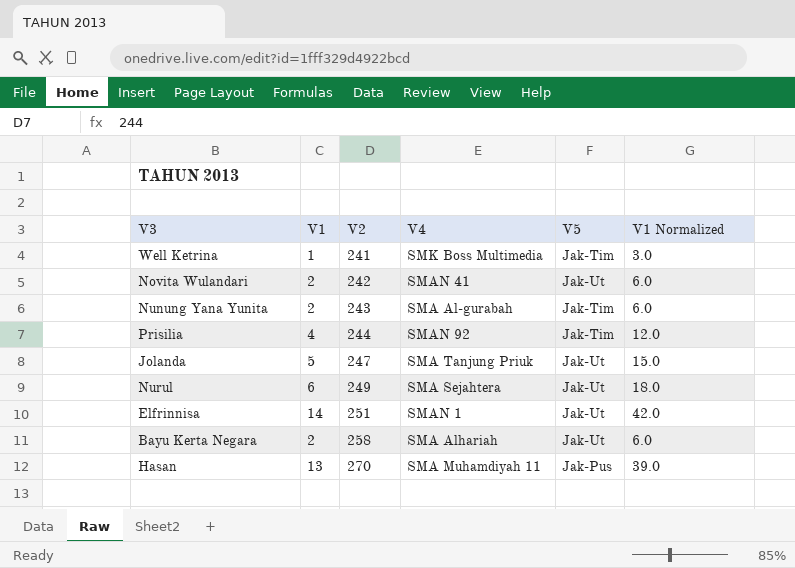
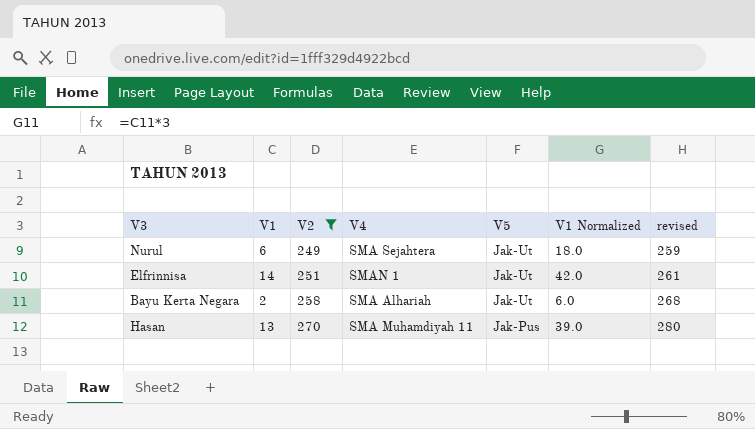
filter: none -> V2 >= 249
column revised | formula: none -> [V2] + 10

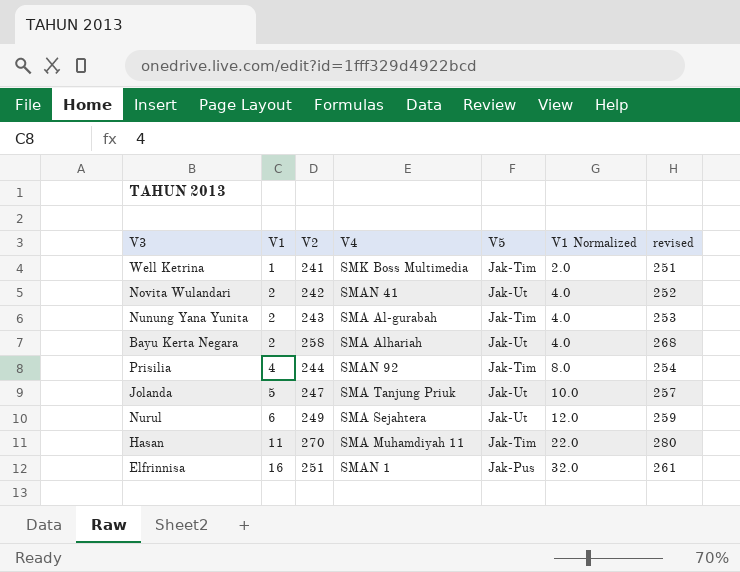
filter: V2 >= 249 -> none
row order: V2 ascending -> V1 ascending
column V1 Normalized | formula: [V1] * 3 -> [V1] * 2
Hasan | V1: 13 -> 11
Hasan | V5: Jak-Pus -> Jak-Tim
Elfrinnisa | V1: 14 -> 16
Elfrinnisa | V5: Jak-Ut -> Jak-Pus

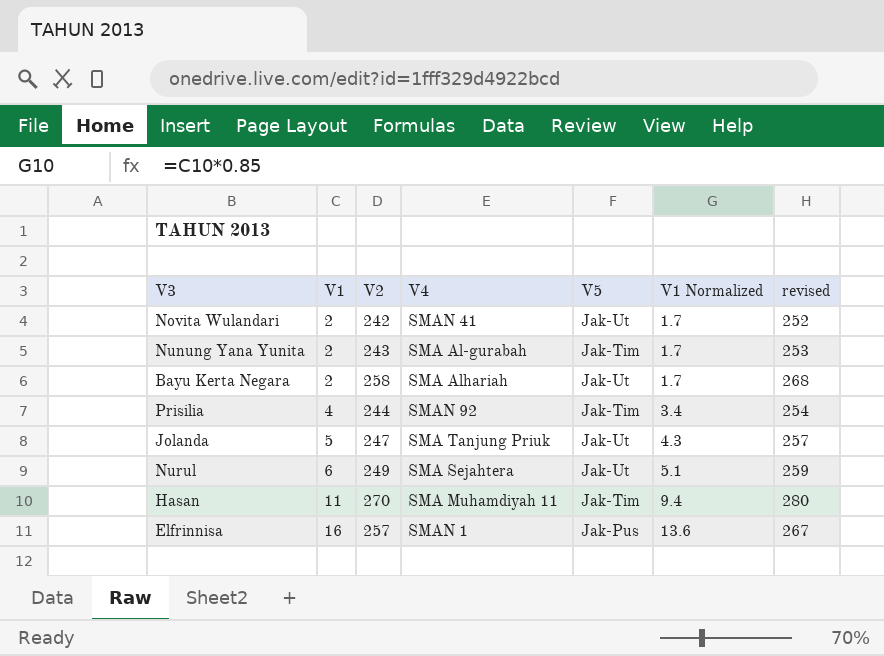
column V1 Normalized | formula: [V1] * 2 -> [V1] * 0.85
row Well Ketrina: 1 | 241 | SMK Boss Multimedia | Jak-Tim | 2.0 | 251 -> none
Elfrinnisa | V2: 251 -> 257
Elfrinnisa | revised: 261 -> 267

